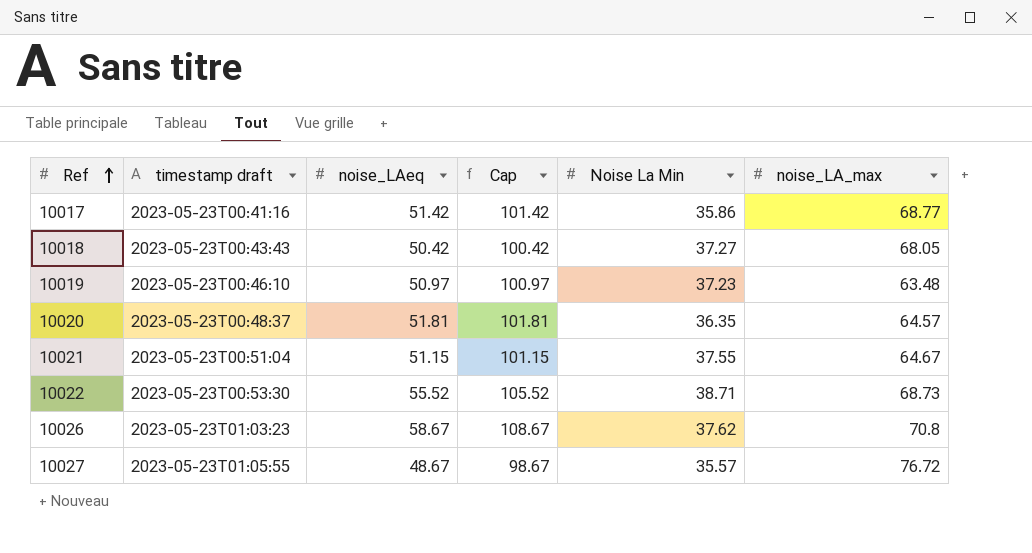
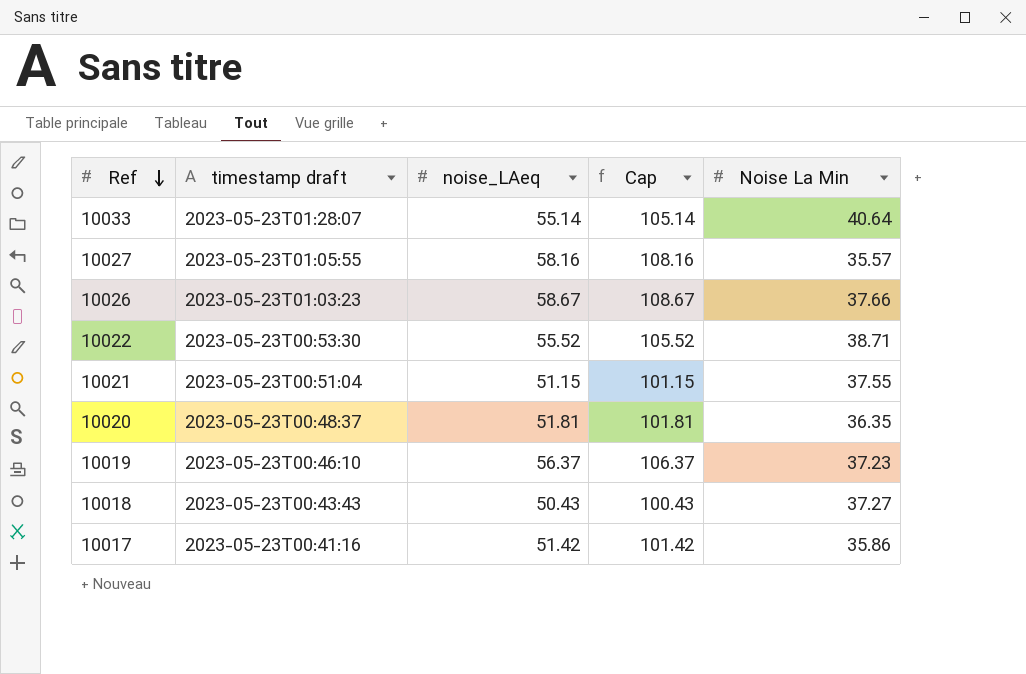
row order: Ref ascending -> Ref descending
column noise_LA_max | position: 6 -> none
row 10033: none -> 2023-05-23T01:28:07 | 55.14 | 105.14 | 40.64
10027 | noise_LAeq: 48.67 -> 58.16
10027 | Cap: 98.67 -> 108.16
10026 | Noise La Min: 37.62 -> 37.66
10019 | noise_LAeq: 50.97 -> 56.37
10019 | Cap: 100.97 -> 106.37
10018 | noise_LAeq: 50.42 -> 50.43
10018 | Cap: 100.42 -> 100.43

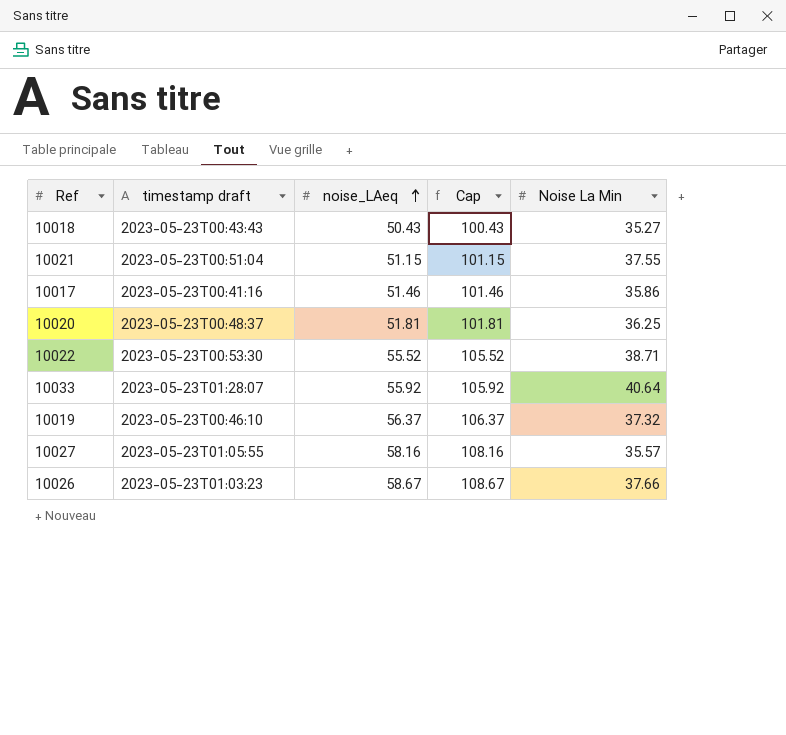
row order: Ref descending -> noise_LAeq ascending
10018 | Noise La Min: 37.27 -> 35.27
10017 | noise_LAeq: 51.42 -> 51.46
10017 | Cap: 101.42 -> 101.46
10020 | Noise La Min: 36.35 -> 36.25
10033 | noise_LAeq: 55.14 -> 55.92
10033 | Cap: 105.14 -> 105.92
10019 | Noise La Min: 37.23 -> 37.32

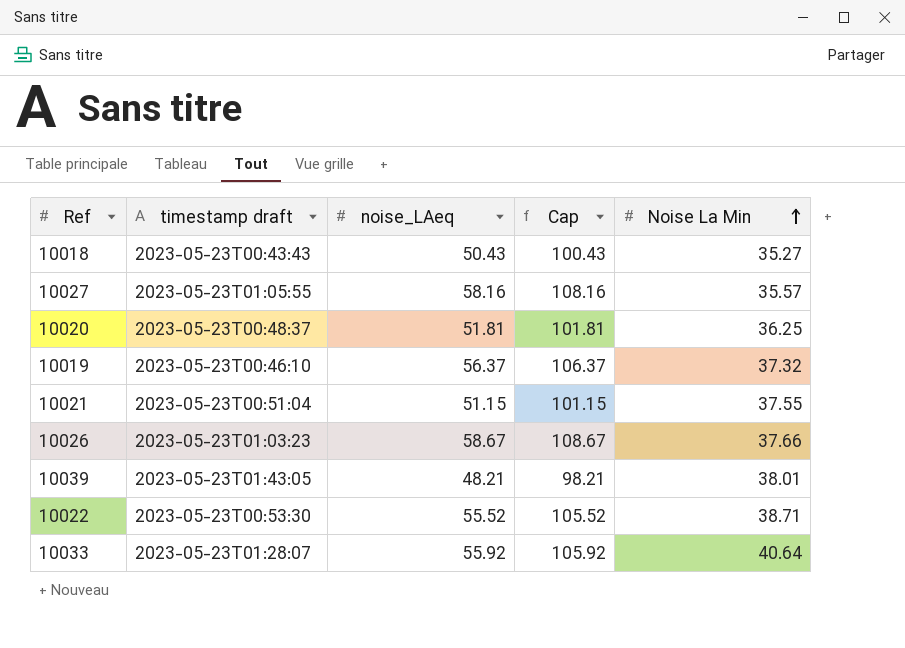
row order: noise_LAeq ascending -> Noise La Min ascending
row 10017: 2023-05-23T00:41:16 | 51.46 | 101.46 | 35.86 -> none
row 10039: none -> 2023-05-23T01:43:05 | 48.21 | 98.21 | 38.01

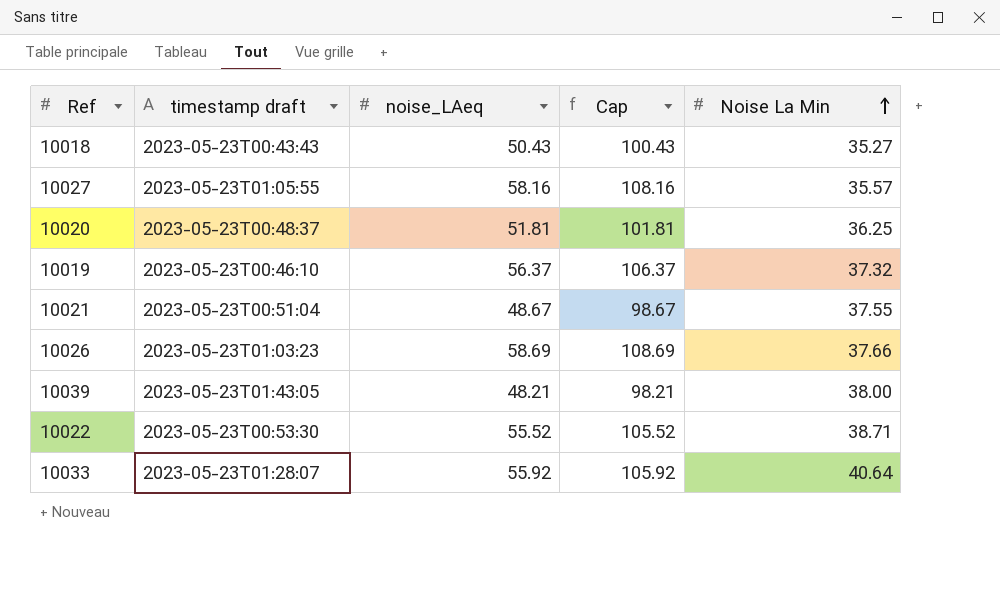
10021 | noise_LAeq: 51.15 -> 48.67
10021 | Cap: 101.15 -> 98.67
10026 | noise_LAeq: 58.67 -> 58.69
10026 | Cap: 108.67 -> 108.69
10039 | Noise La Min: 38.01 -> 38.00

